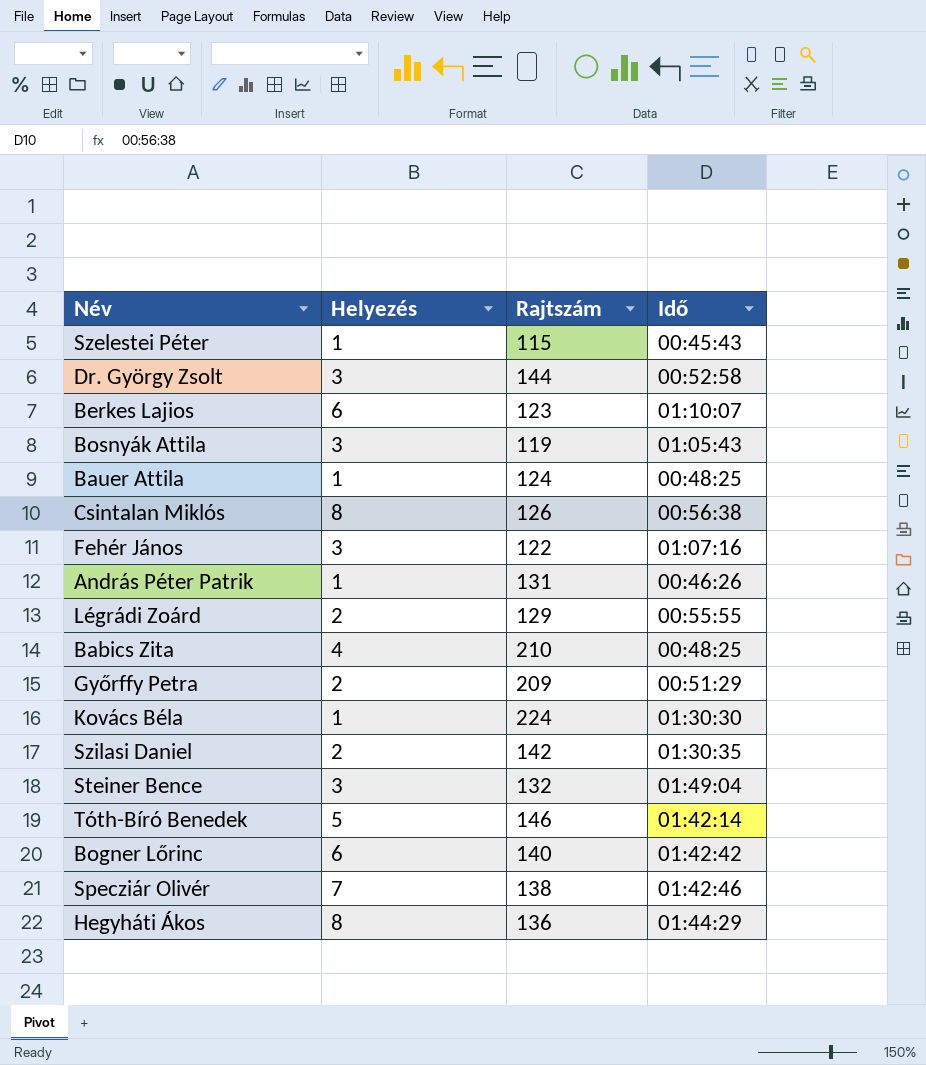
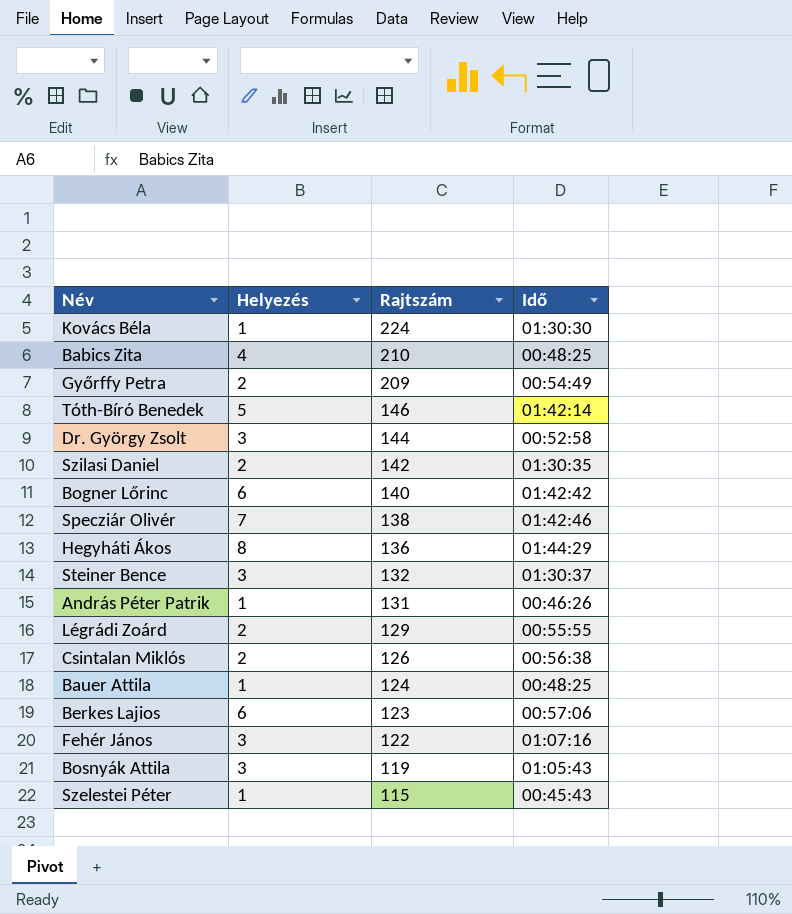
row order: none -> Rajtszám descending
Győrffy Petra | Idő: 00:51:29 -> 00:54:49
Steiner Bence | Idő: 01:49:04 -> 01:30:37
Csintalan Miklós | Helyezés: 8 -> 2
Berkes Lajios | Idő: 01:10:07 -> 00:57:06

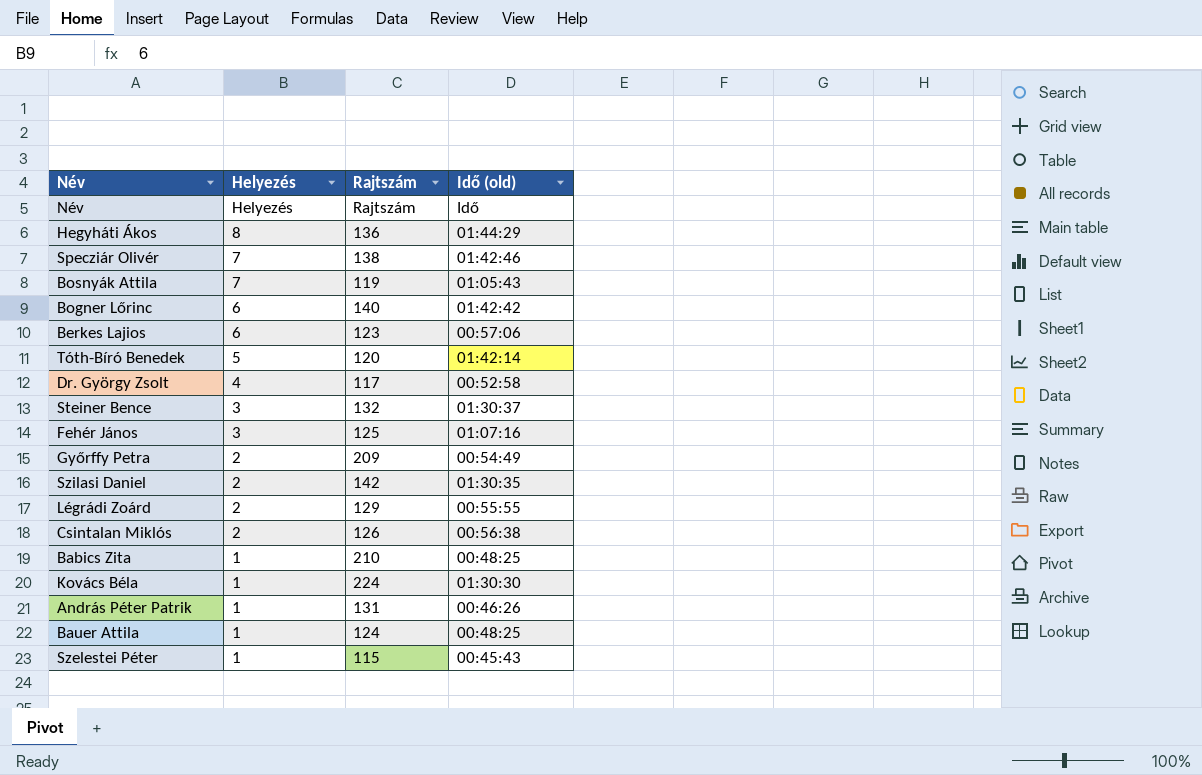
row order: Rajtszám descending -> Helyezés descending
column name: Idő -> Idő (old)
row Név: none -> Helyezés | Rajtszám | Idő
Bosnyák Attila | Helyezés: 3 -> 7
Tóth-Bíró Benedek | Rajtszám: 146 -> 120
Dr. György Zsolt | Helyezés: 3 -> 4
Dr. György Zsolt | Rajtszám: 144 -> 117
Fehér János | Rajtszám: 122 -> 125
Babics Zita | Helyezés: 4 -> 1

